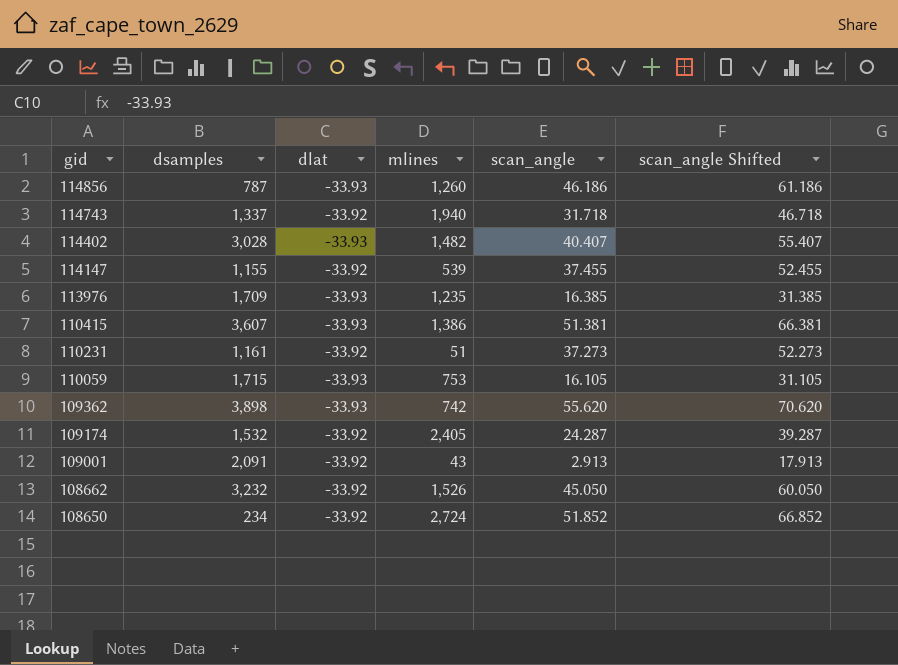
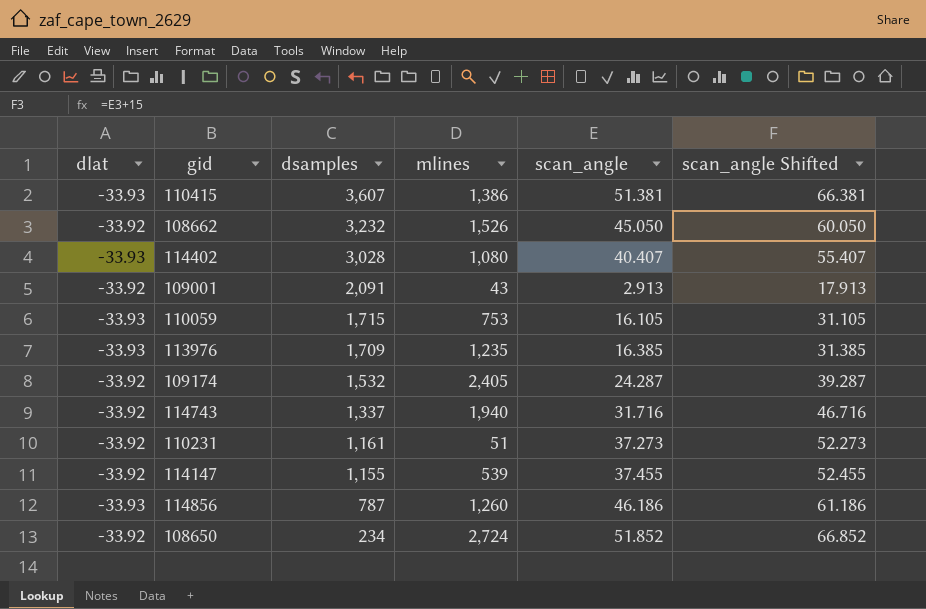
row order: gid descending -> dsamples descending
column dlat | position: 3 -> 1
row 109362: 3,898 | -33.93 | 742 | 55.620 | 70.620 -> none
114402 | mlines: 1,482 -> 1,080
114743 | scan_angle: 31.718 -> 31.716
114743 | scan_angle Shifted: 46.718 -> 46.716

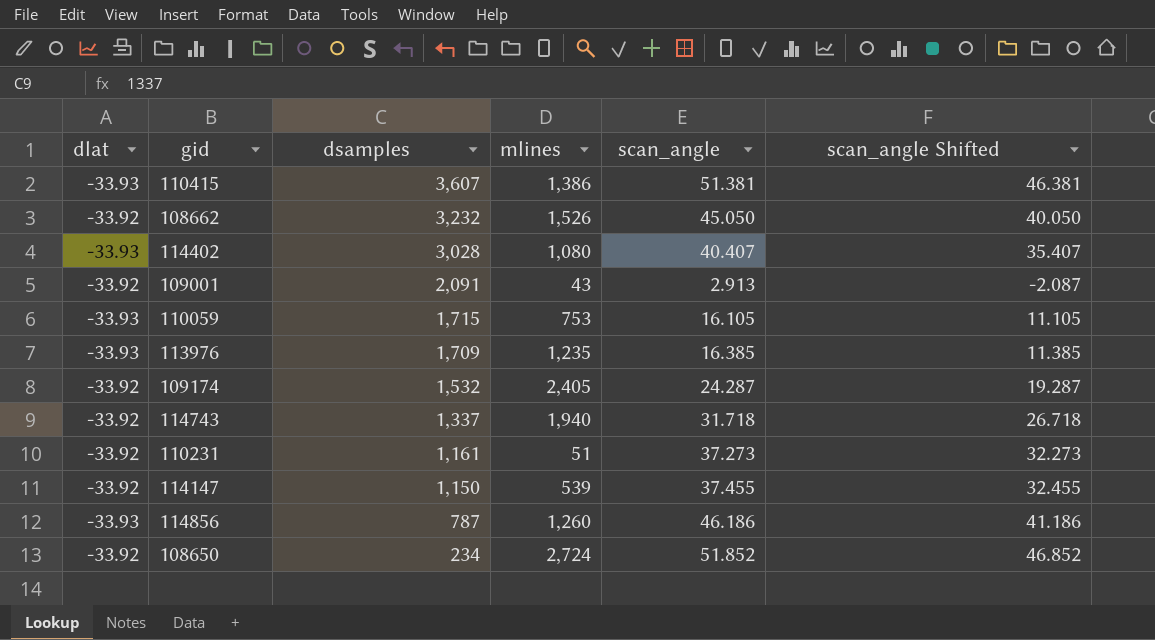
column scan_angle Shifted | formula: [scan_angle] + 15 -> [scan_angle] - 5
114743 | scan_angle: 31.716 -> 31.718
114147 | dsamples: 1,155 -> 1,150

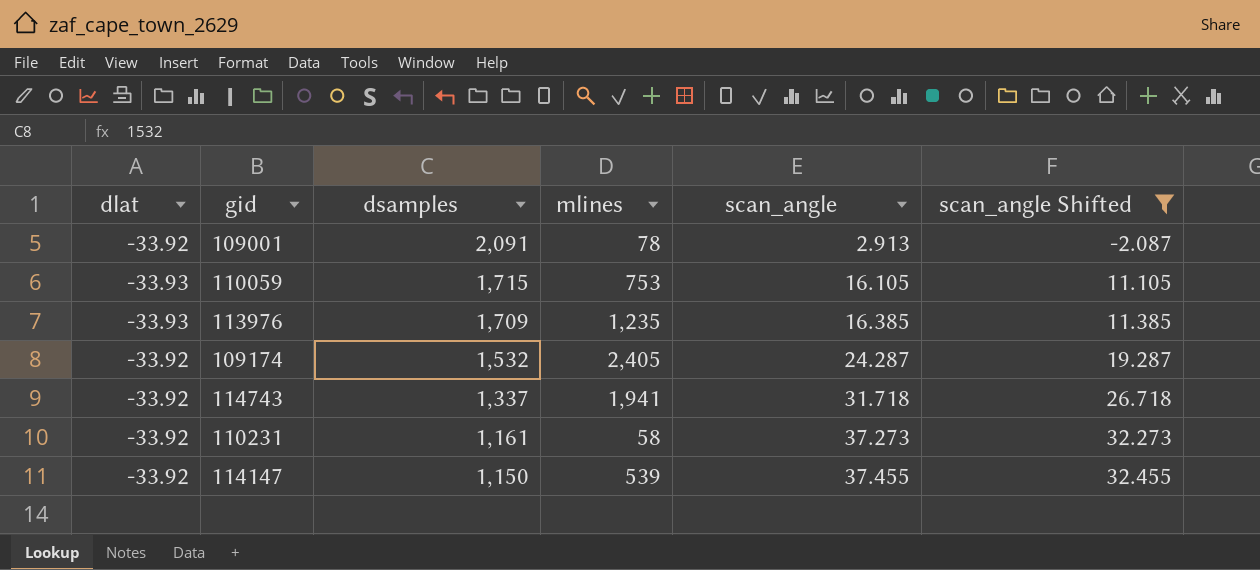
filter: none -> scan_angle Shifted <= 32.455
109001 | mlines: 43 -> 78
114743 | mlines: 1,940 -> 1,941
110231 | mlines: 51 -> 58

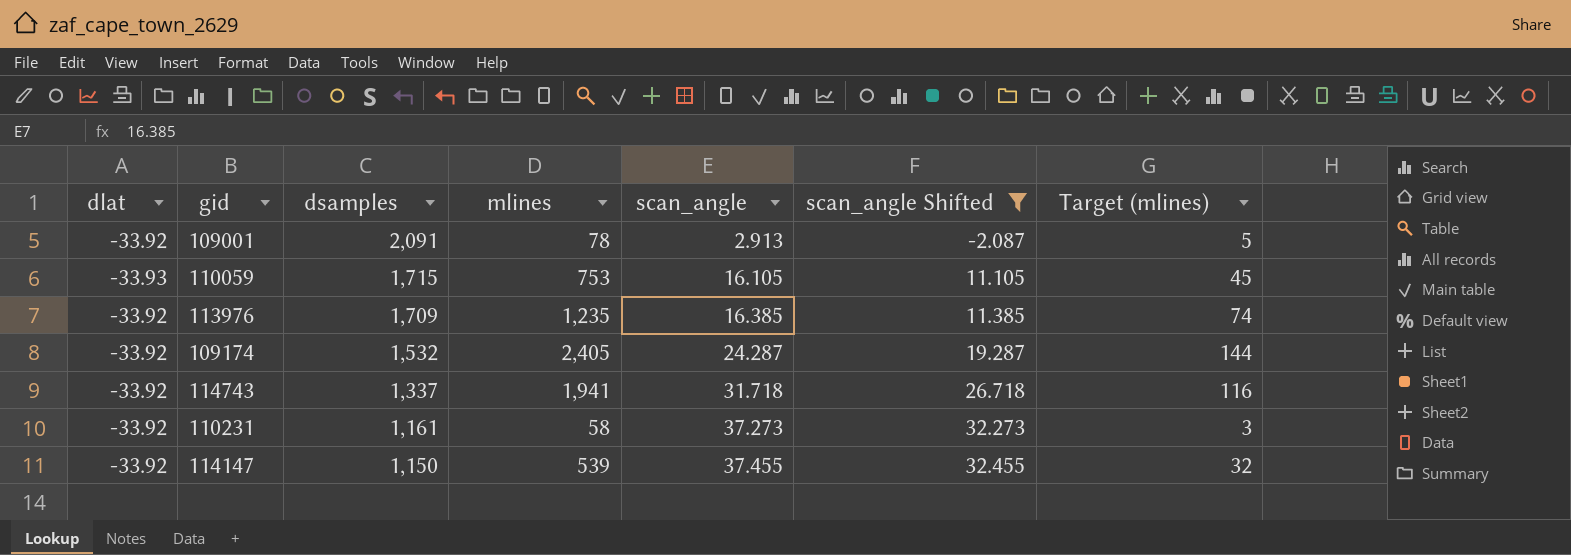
column Target (mlines) | formula: none -> [mlines] * 0.06
113976 | dlat: -33.93 -> -33.92

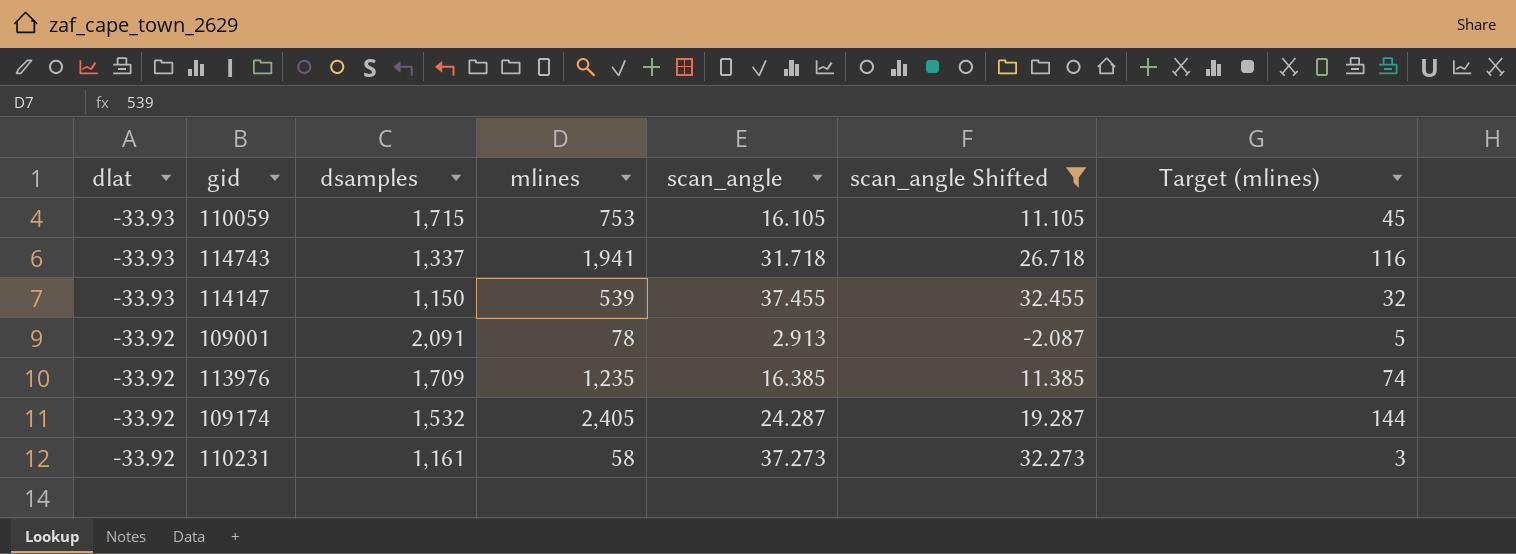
row order: dsamples descending -> dlat ascending
114743 | dlat: -33.92 -> -33.93
114147 | dlat: -33.92 -> -33.93

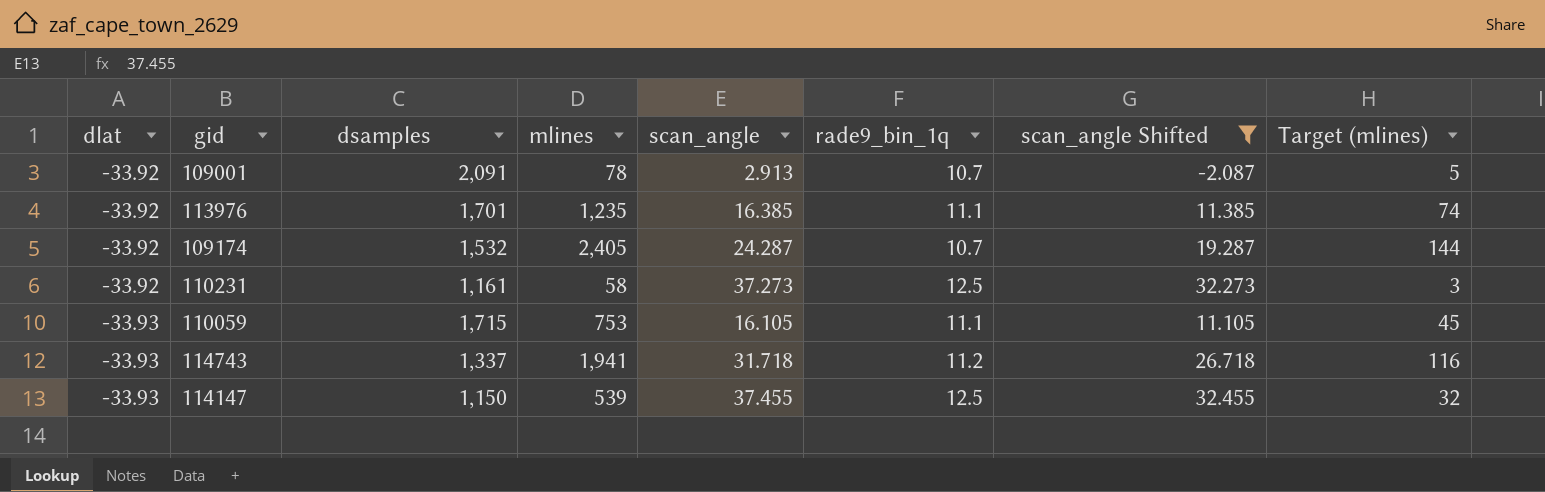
row order: dlat ascending -> dlat descending
column rade9_bin_1q | position: none -> 6
113976 | dsamples: 1,709 -> 1,701

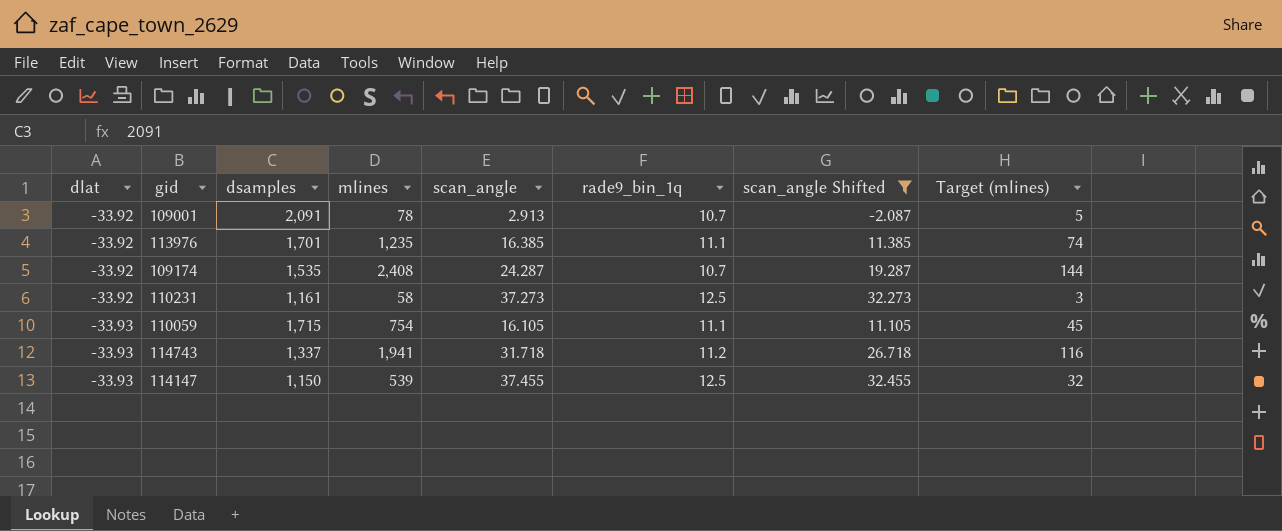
109174 | dsamples: 1,532 -> 1,535
109174 | mlines: 2,405 -> 2,408
110059 | mlines: 753 -> 754

